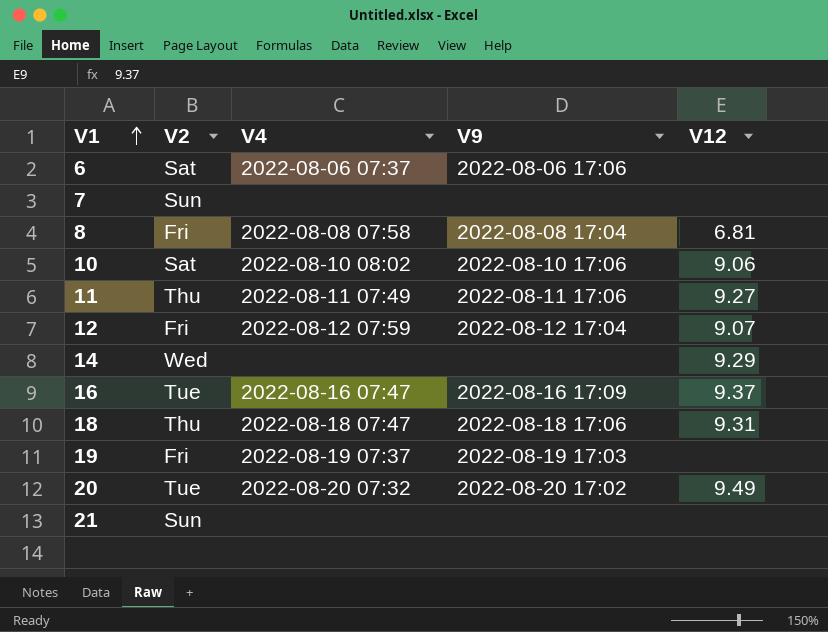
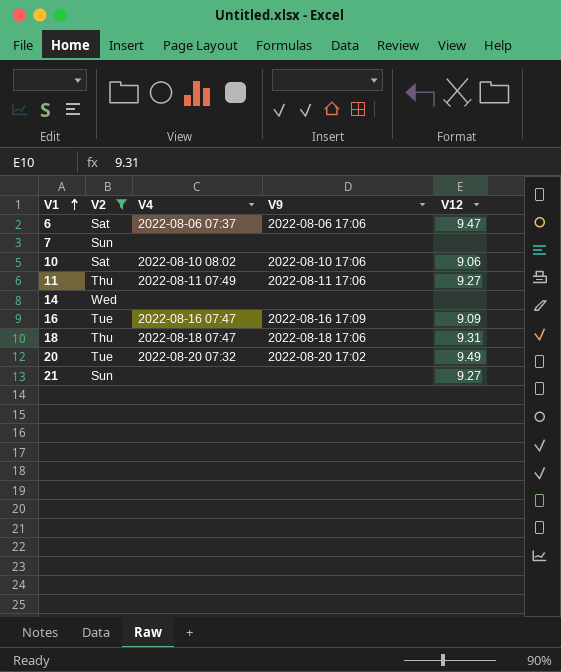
filter: none -> V2 != Fri
6 | V12: none -> 9.47
14 | V12: 9.29 -> none
16 | V12: 9.37 -> 9.09
21 | V12: none -> 9.27

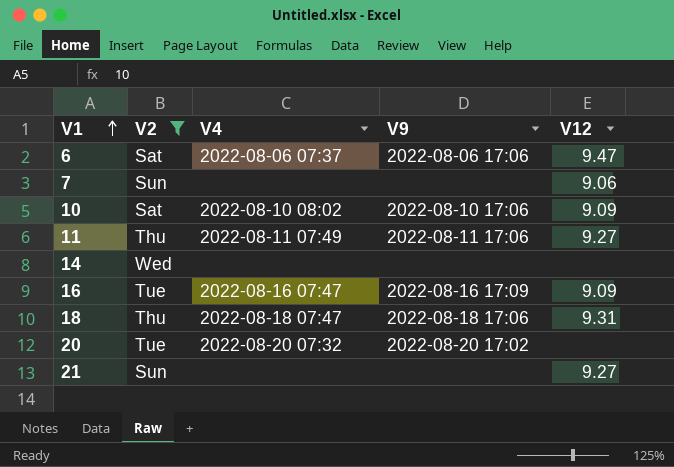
7 | V12: none -> 9.06
10 | V12: 9.06 -> 9.09
20 | V12: 9.49 -> none

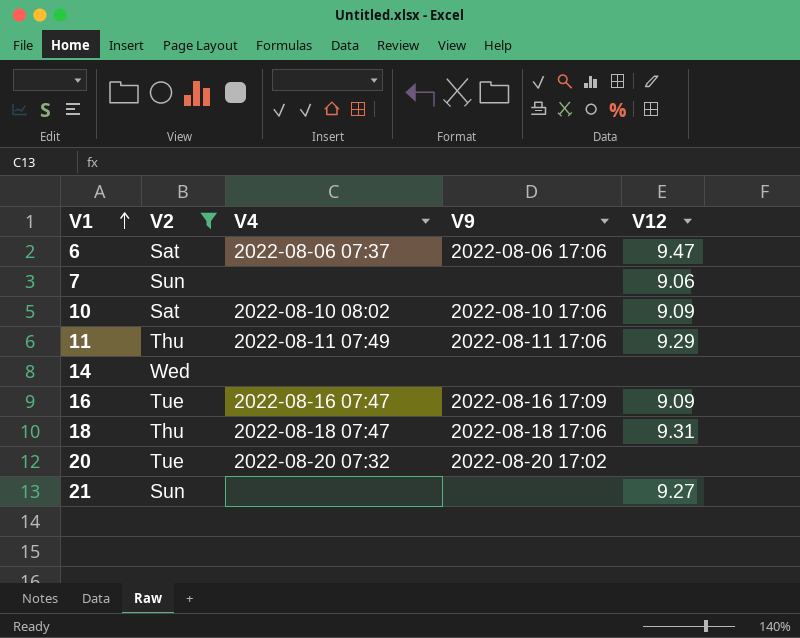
11 | V12: 9.27 -> 9.29

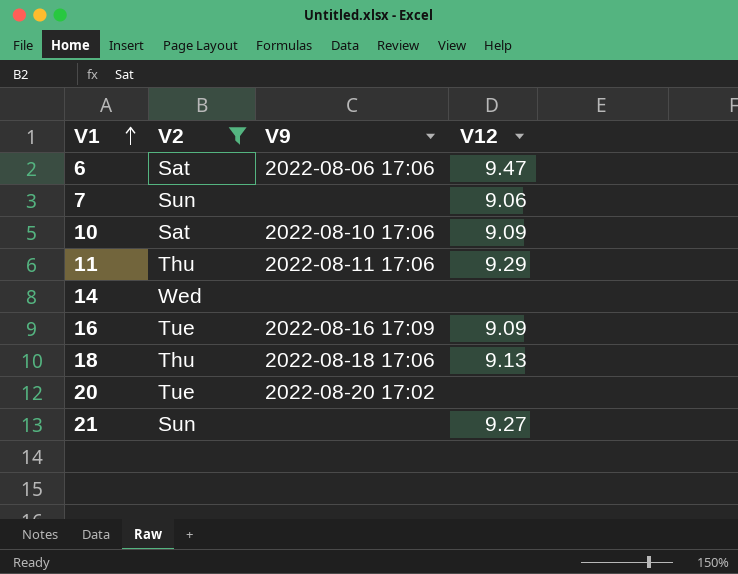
column V4 | position: 3 -> none
18 | V12: 9.31 -> 9.13

